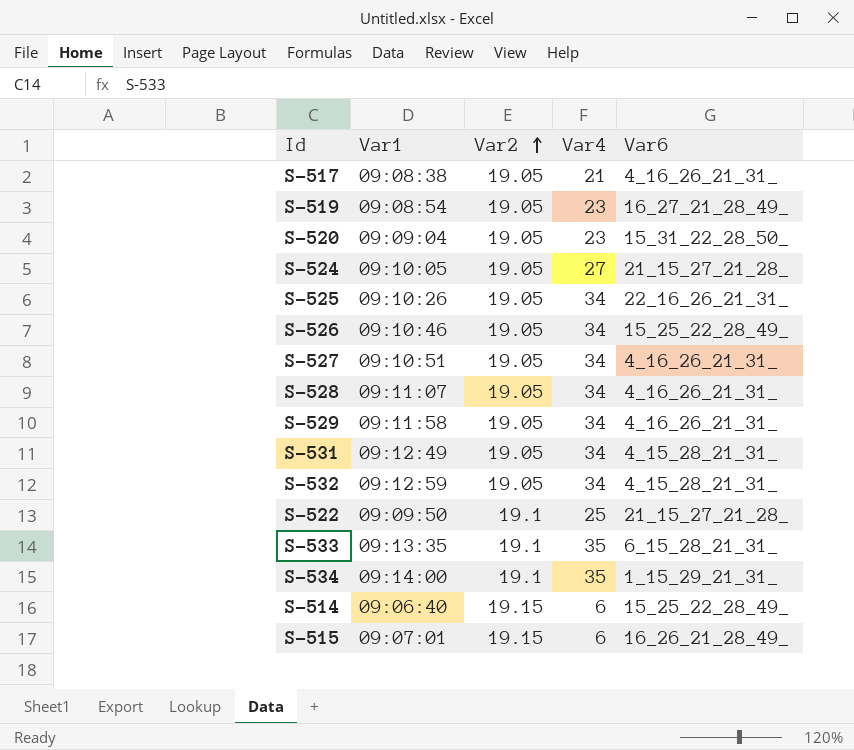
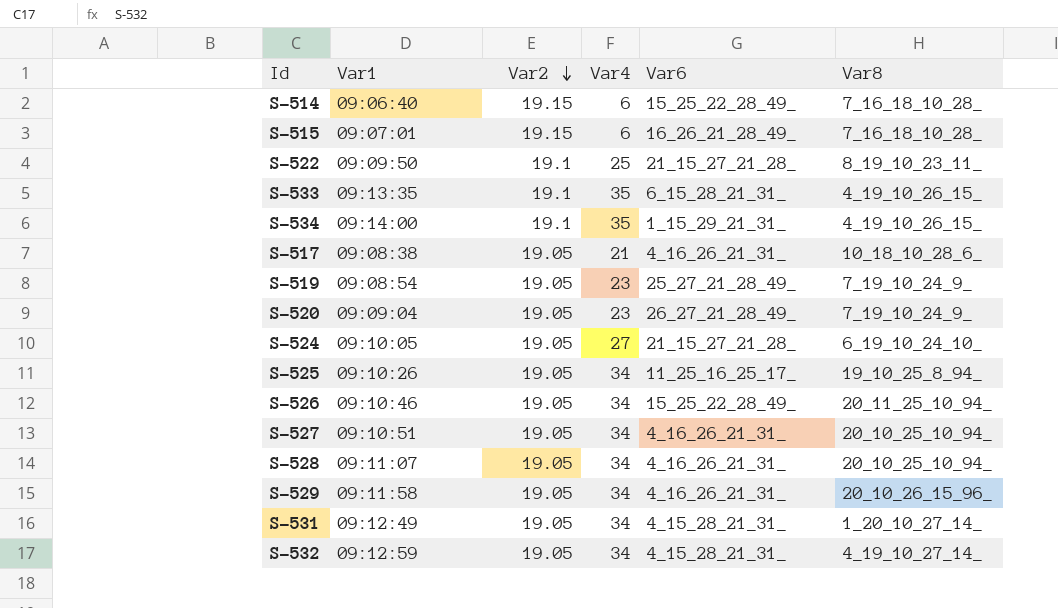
row order: Var2 ascending -> Var2 descending
column Var8 | position: none -> 6
S-519 | Var6: 16_27_21_28_49_ -> 25_27_21_28_49_
S-520 | Var6: 15_31_22_28_50_ -> 26_27_21_28_49_
S-525 | Var6: 22_16_26_21_31_ -> 11_25_16_25_17_

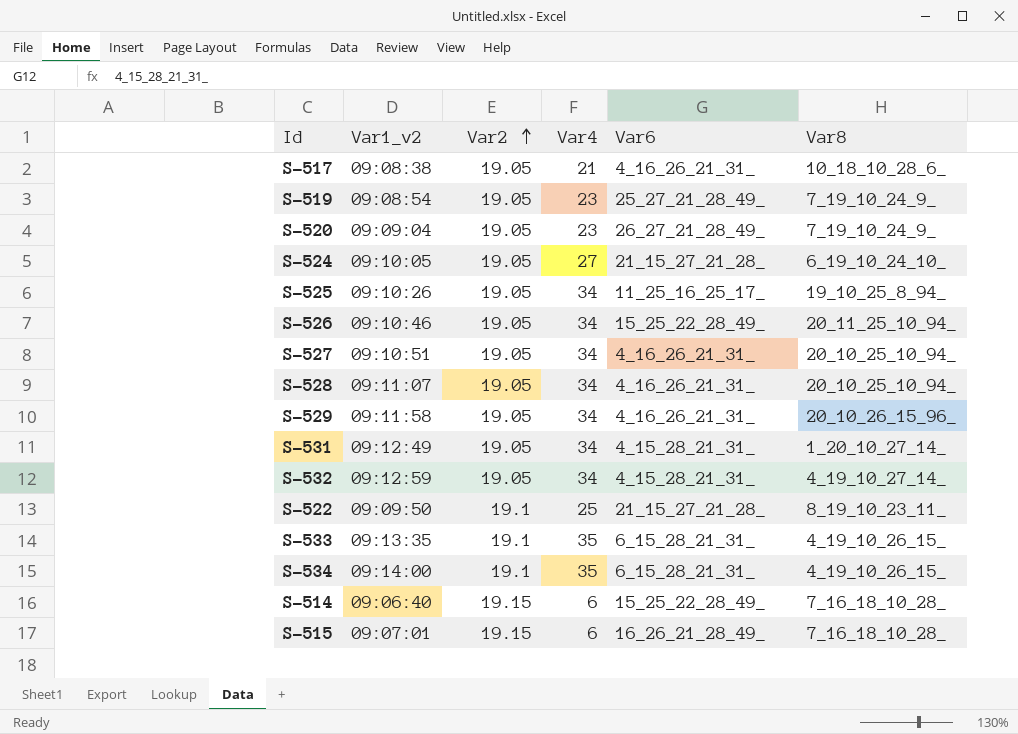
row order: Var2 descending -> Var2 ascending
column name: Var1 -> Var1_v2
S-534 | Var6: 1_15_29_21_31_ -> 6_15_28_21_31_

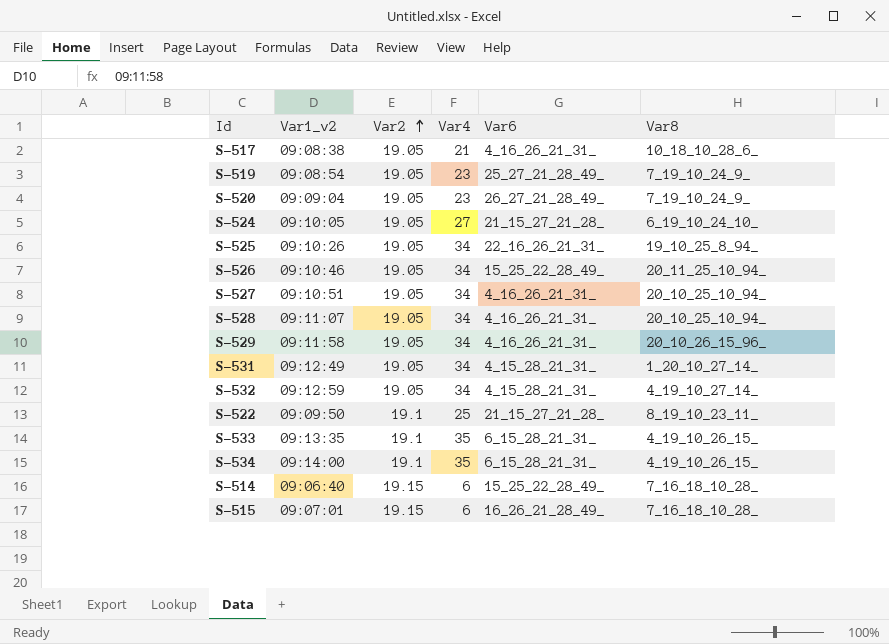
S-525 | Var6: 11_25_16_25_17_ -> 22_16_26_21_31_

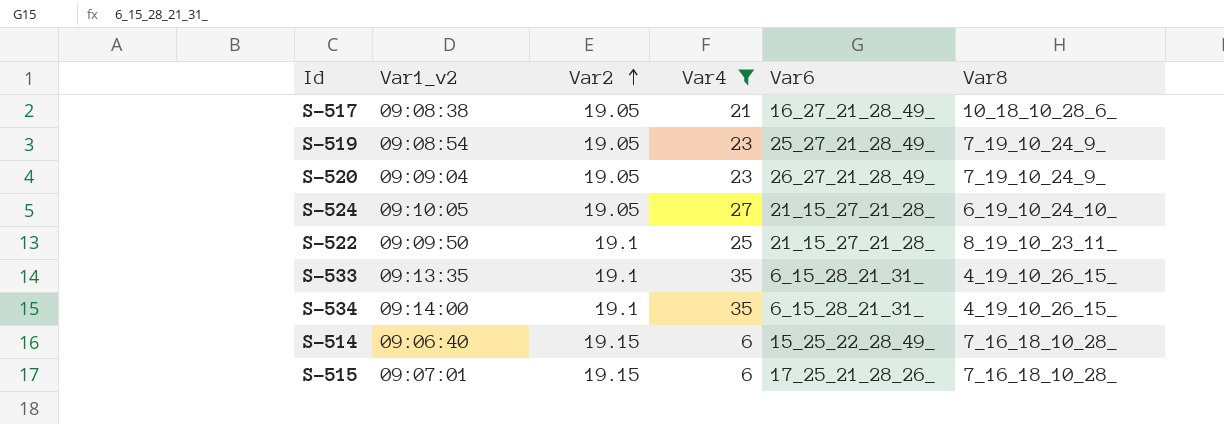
filter: none -> Var4 != 34
S-517 | Var6: 4_16_26_21_31_ -> 16_27_21_28_49_
S-515 | Var6: 16_26_21_28_49_ -> 17_25_21_28_26_

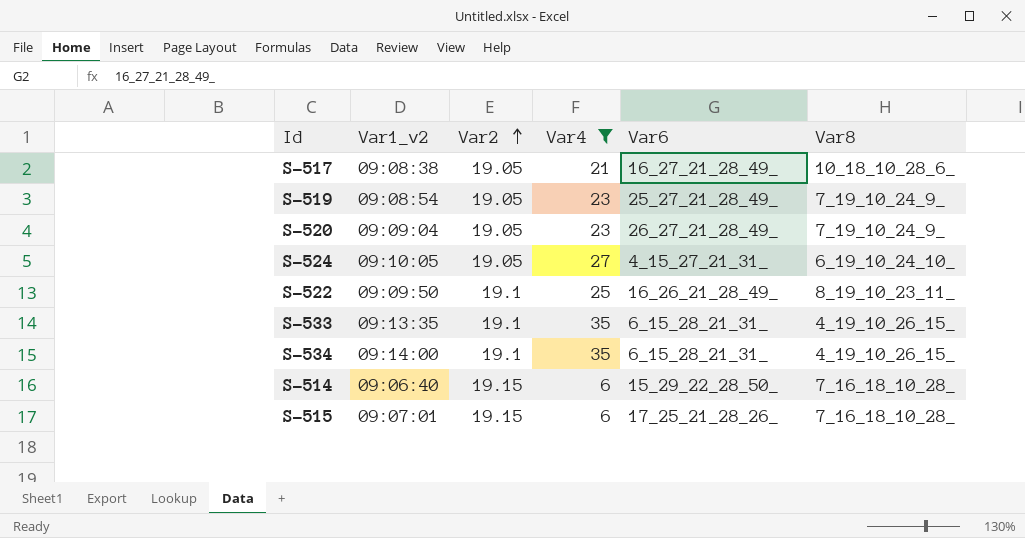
S-524 | Var6: 21_15_27_21_28_ -> 4_15_27_21_31_
S-522 | Var6: 21_15_27_21_28_ -> 16_26_21_28_49_
S-514 | Var6: 15_25_22_28_49_ -> 15_29_22_28_50_

